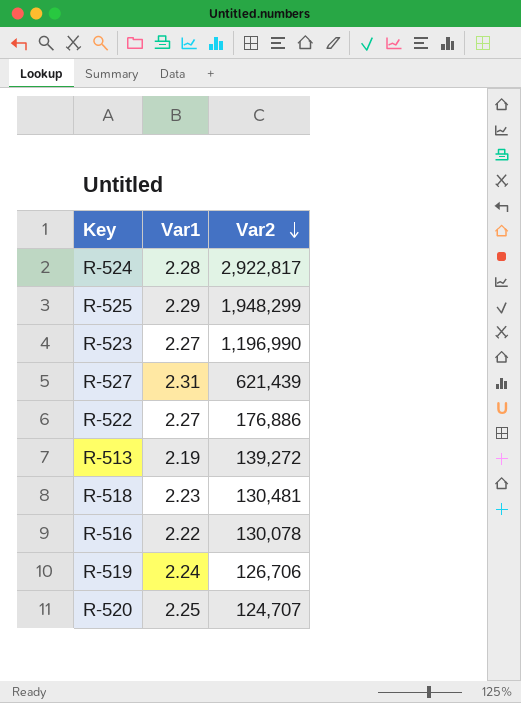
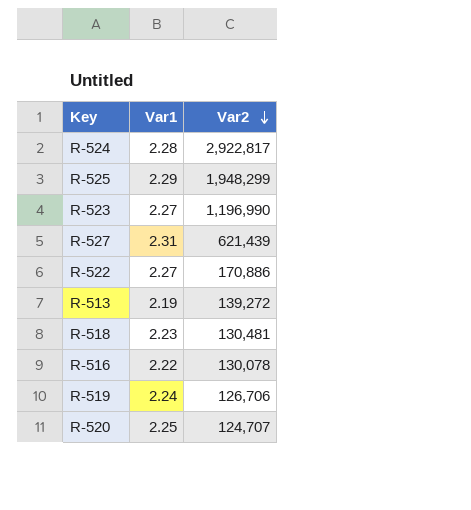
R-522 | Var2: 176,886 -> 170,886

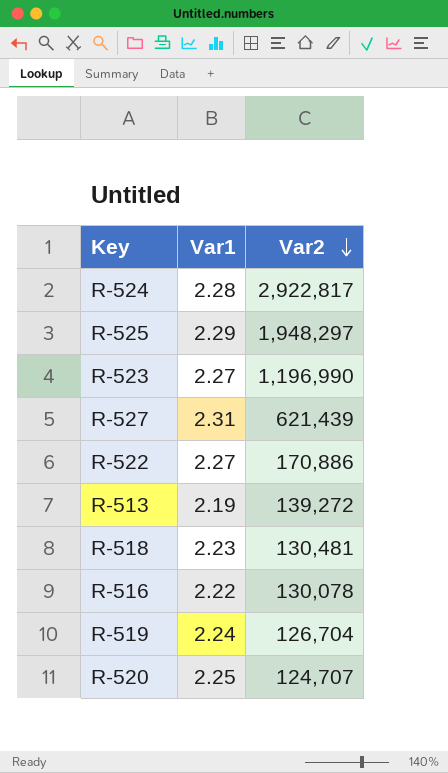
R-525 | Var2: 1,948,299 -> 1,948,297
R-519 | Var2: 126,706 -> 126,704

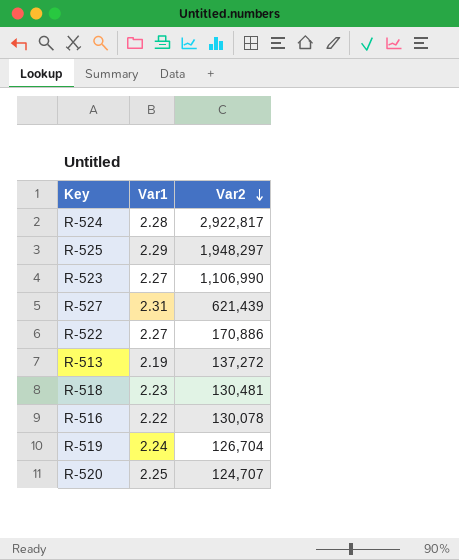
R-523 | Var2: 1,196,990 -> 1,106,990
R-513 | Var2: 139,272 -> 137,272

